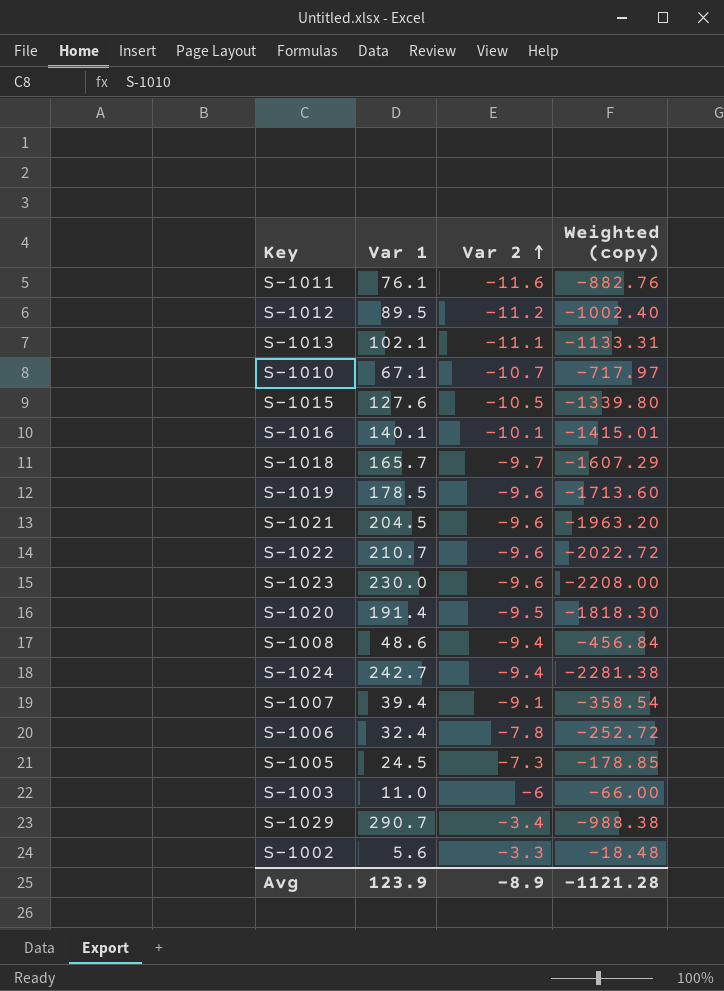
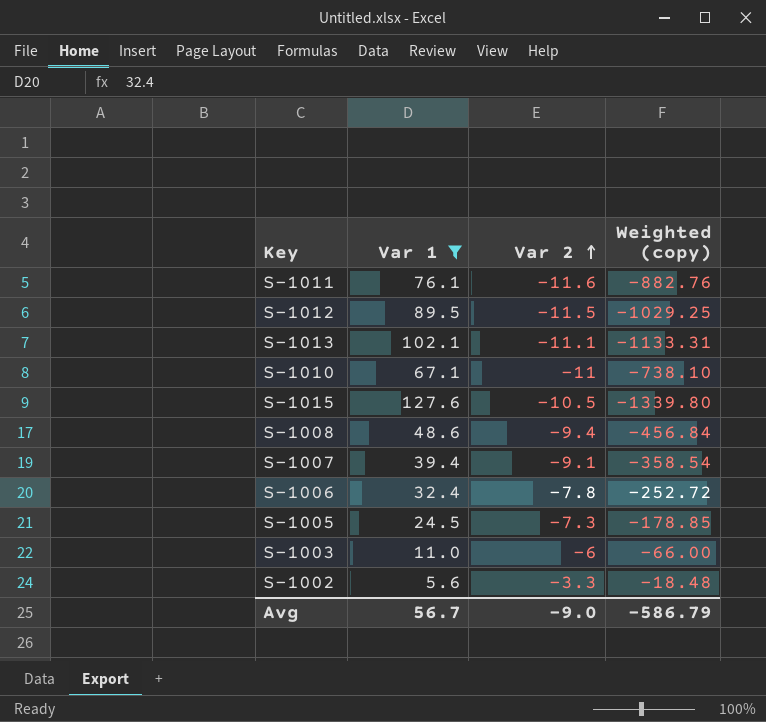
filter: none -> Var 1 <= 127.6
S-1012 | Var 2: -11.2 -> -11.5
S-1012 | Weighted (copy): -1002.40 -> -1029.25
S-1010 | Var 2: -10.7 -> -11
S-1010 | Weighted (copy): -717.97 -> -738.10
Avg | Var 1: 123.9 -> 56.7
Avg | Var 2: -8.9 -> -9.0
Avg | Weighted (copy): -1121.28 -> -586.79

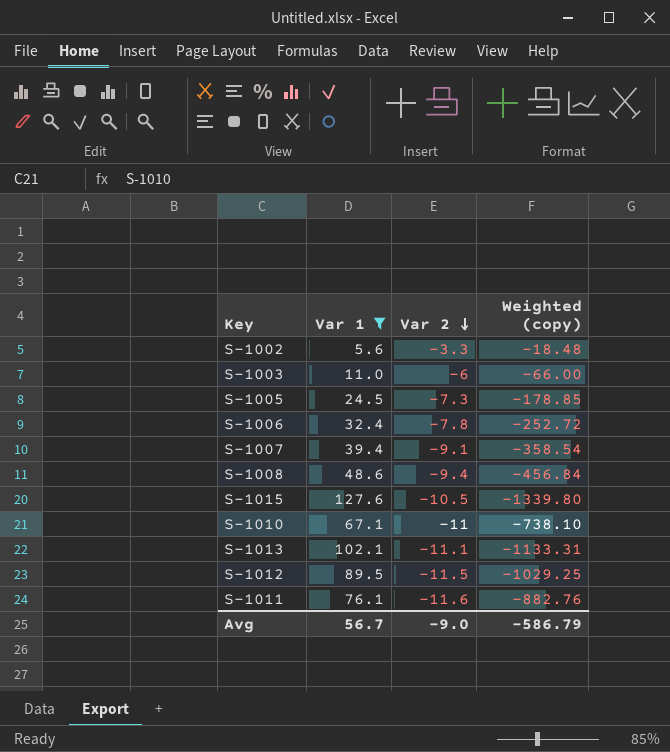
row order: Var 2 ascending -> Var 2 descending

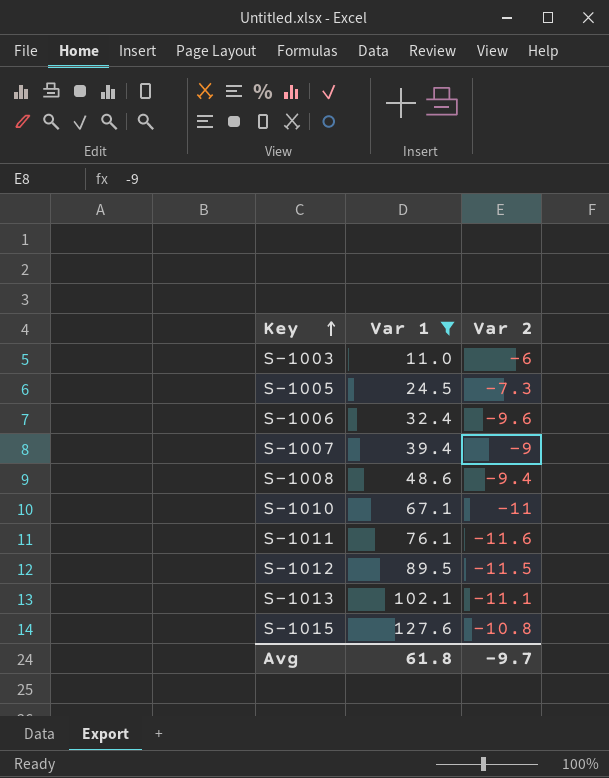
row order: Var 2 descending -> Key ascending
column Weighted (copy) | formula: [Var 1] * [Var 2] -> none
row S-1002: 5.6 | -3.3 | -18.48 -> none
S-1006 | Var 2: -7.8 -> -9.6
S-1007 | Var 2: -9.1 -> -9
S-1015 | Var 2: -10.5 -> -10.8
Avg | Var 1: 56.7 -> 61.8
Avg | Var 2: -9.0 -> -9.7

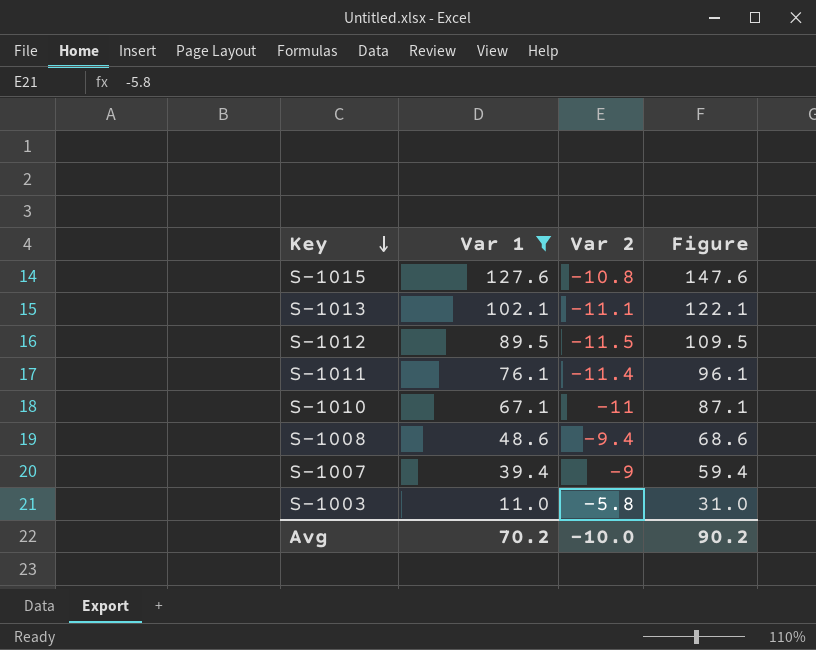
row order: Key ascending -> Key descending
column Figure | formula: none -> [Var 1] + 20
row S-1005: 24.5 | -7.3 -> none
row S-1006: 32.4 | -9.6 -> none
S-1011 | Var 2: -11.6 -> -11.4
S-1003 | Var 2: -6 -> -5.8
Avg | Var 1: 61.8 -> 70.2
Avg | Var 2: -9.7 -> -10.0

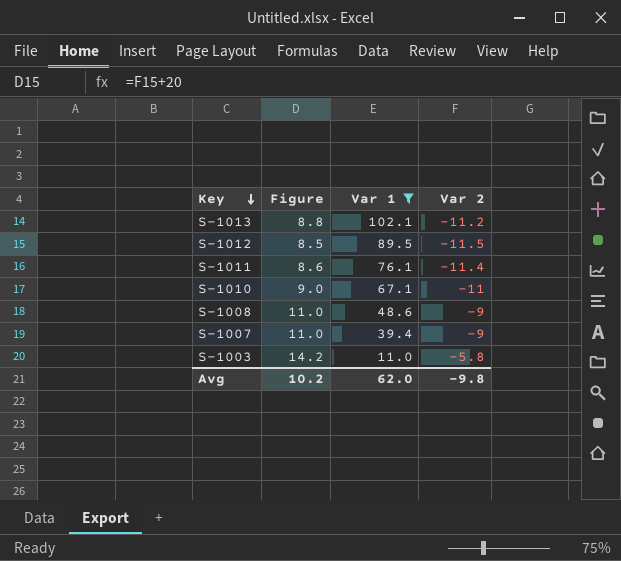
column Figure | formula: [Var 1] + 20 -> [Var 2] + 20
column Figure | position: 4 -> 2
row S-1015: 127.6 | -10.8 | 147.6 -> none
S-1013 | Var 2: -11.1 -> -11.2
S-1008 | Var 2: -9.4 -> -9
Avg | Figure: 90.2 -> 10.2
Avg | Var 1: 70.2 -> 62.0
Avg | Var 2: -10.0 -> -9.8

